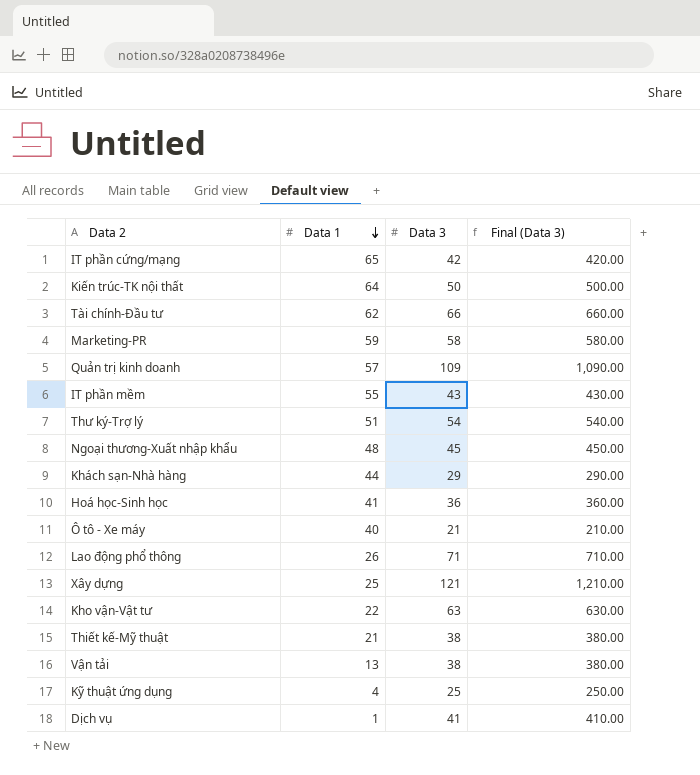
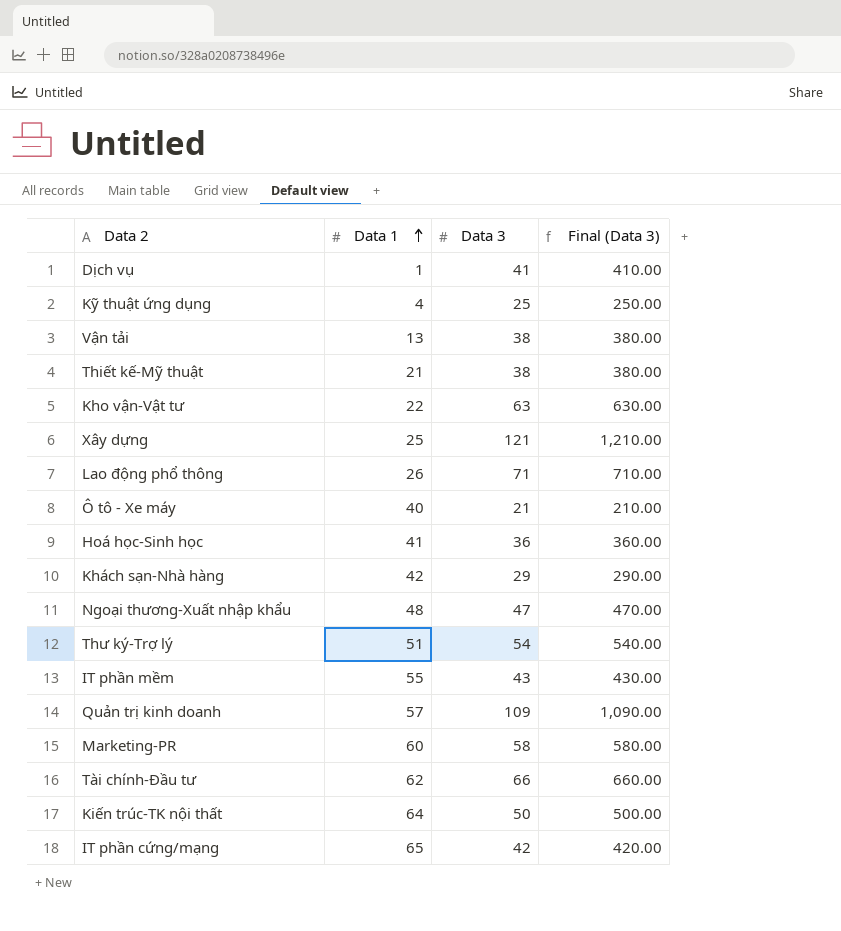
row order: Data 1 descending -> Data 1 ascending
Khách sạn-Nhà hàng | Data 1: 44 -> 42
Ngoại thương-Xuất nhập khẩu | Data 3: 45 -> 47
Ngoại thương-Xuất nhập khẩu | Final (Data 3): 450.00 -> 470.00
Marketing-PR | Data 1: 59 -> 60

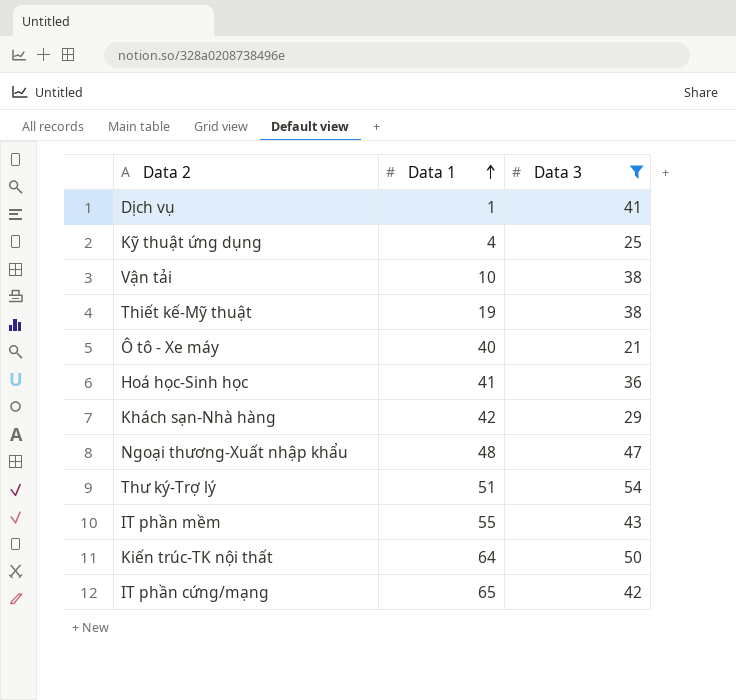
filter: none -> Data 3 <= 54
column Final (Data 3) | formula: [Data 3] * 10 -> none
Vận tải | Data 1: 13 -> 10
Thiết kế-Mỹ thuật | Data 1: 21 -> 19

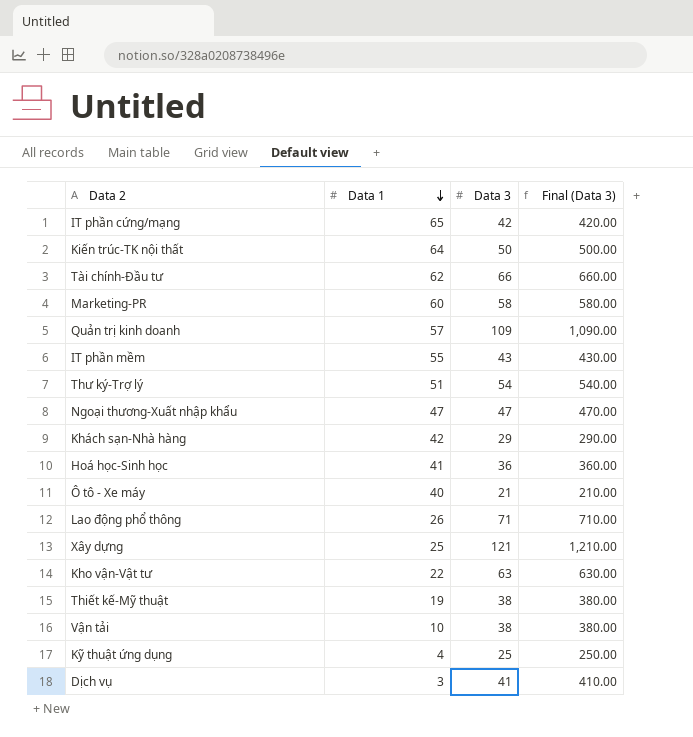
filter: Data 3 <= 54 -> none
row order: Data 1 ascending -> Data 1 descending
column Final (Data 3) | formula: none -> [Data 3] * 10
Ngoại thương-Xuất nhập khẩu | Data 1: 48 -> 47
Dịch vụ | Data 1: 1 -> 3

